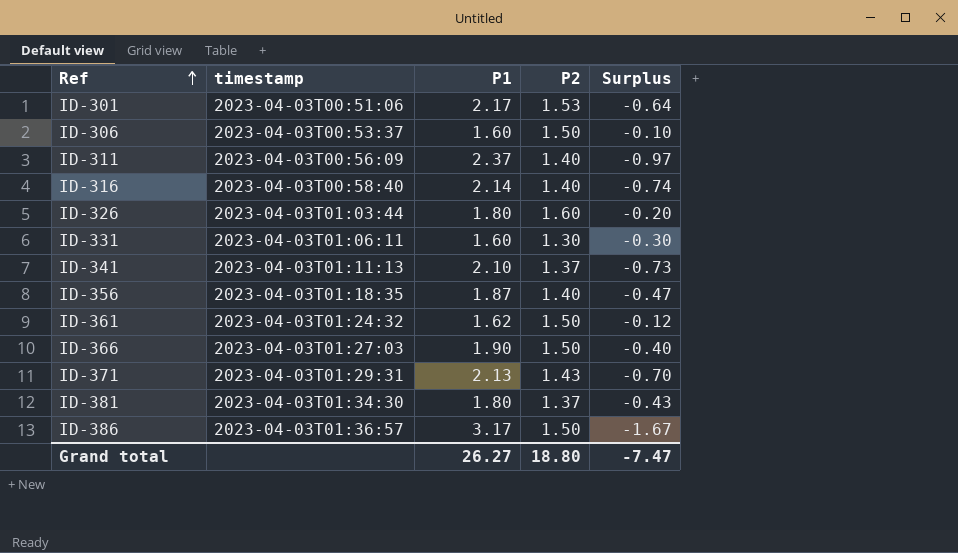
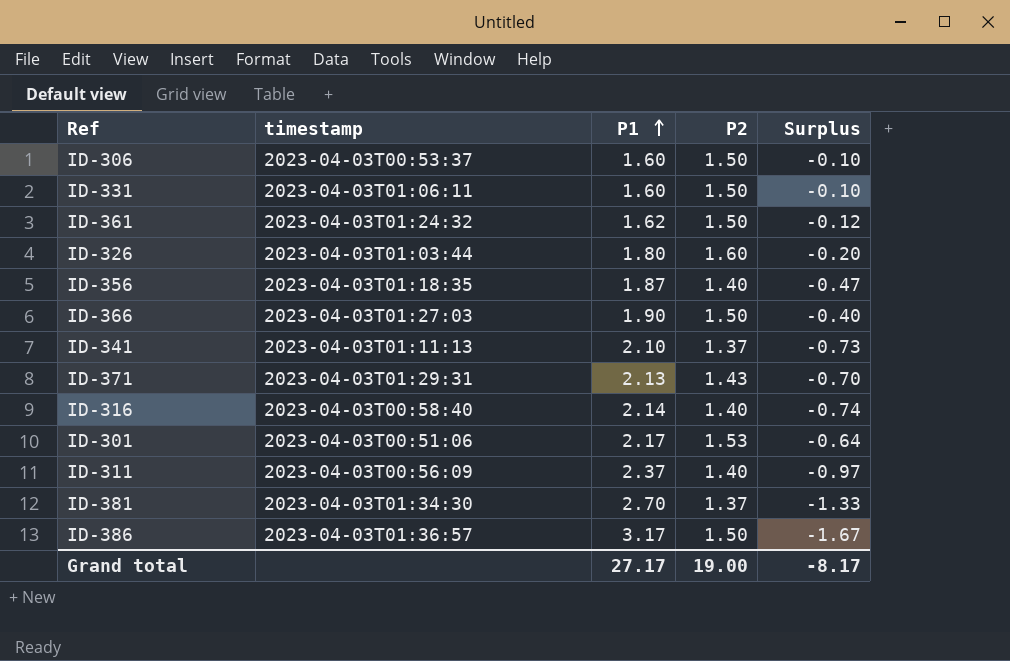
row order: Ref ascending -> P1 ascending
ID-331 | P2: 1.30 -> 1.50
ID-331 | Surplus: -0.30 -> -0.10
ID-381 | P1: 1.80 -> 2.70
ID-381 | Surplus: -0.43 -> -1.33
Grand total | P1: 26.27 -> 27.17
Grand total | P2: 18.80 -> 19.00
Grand total | Surplus: -7.47 -> -8.17

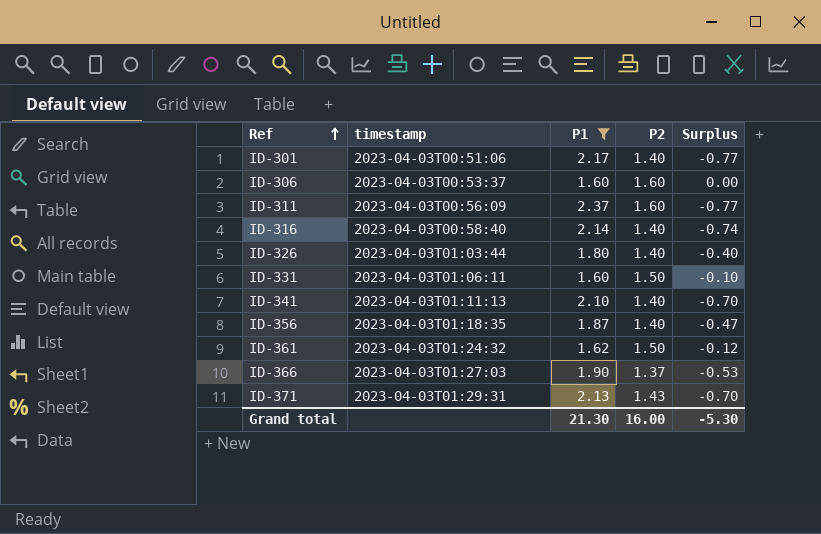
filter: none -> P1 <= 2.37
row order: P1 ascending -> Ref ascending
ID-301 | P2: 1.53 -> 1.40
ID-301 | Surplus: -0.64 -> -0.77
ID-306 | P2: 1.50 -> 1.60
ID-306 | Surplus: -0.10 -> 0.00
ID-311 | P2: 1.40 -> 1.60
ID-311 | Surplus: -0.97 -> -0.77
ID-326 | P2: 1.60 -> 1.40
ID-326 | Surplus: -0.20 -> -0.40
ID-341 | P2: 1.37 -> 1.40
ID-341 | Surplus: -0.73 -> -0.70
ID-366 | P2: 1.50 -> 1.37
ID-366 | Surplus: -0.40 -> -0.53
Grand total | P1: 27.17 -> 21.30
Grand total | P2: 19.00 -> 16.00
Grand total | Surplus: -8.17 -> -5.30

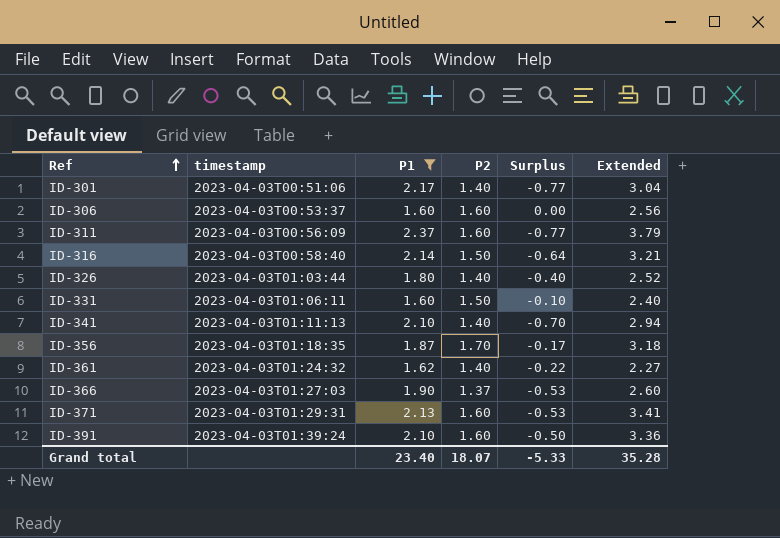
column Extended | formula: none -> [P1] * [P2]
ID-316 | P2: 1.40 -> 1.50
ID-316 | Surplus: -0.74 -> -0.64
ID-356 | P2: 1.40 -> 1.70
ID-356 | Surplus: -0.47 -> -0.17
ID-361 | P2: 1.50 -> 1.40
ID-361 | Surplus: -0.12 -> -0.22
ID-371 | P2: 1.43 -> 1.60
ID-371 | Surplus: -0.70 -> -0.53
row ID-391: none -> 2023-04-03T01:39:24 | 2.10 | 1.60 | -0.50 | 3.36
Grand total | P1: 21.30 -> 23.40
Grand total | P2: 16.00 -> 18.07
Grand total | Surplus: -5.30 -> -5.33

